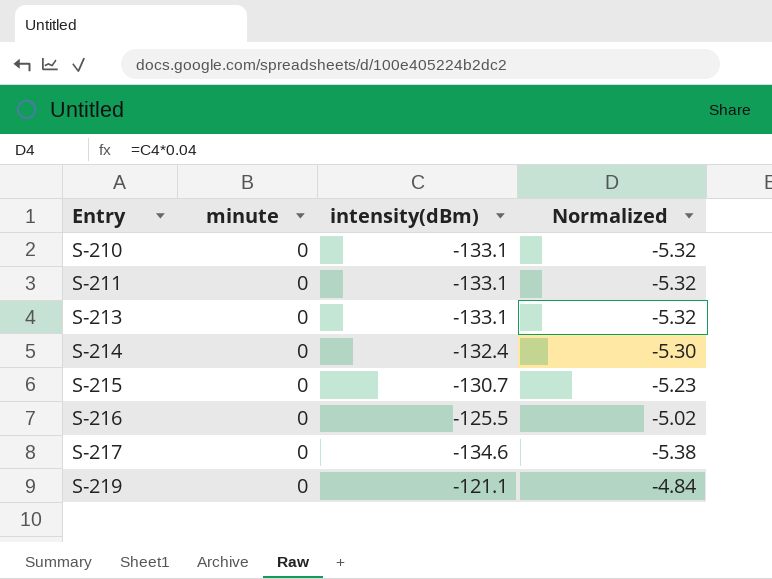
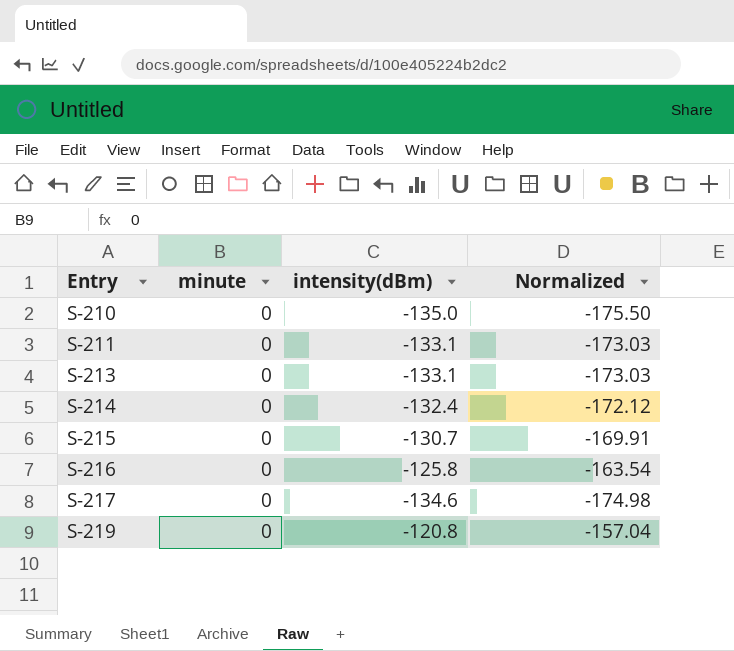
column Normalized | formula: [intensity(dBm)] * 0.04 -> [intensity(dBm)] * 1.3
S-210 | intensity(dBm): -133.1 -> -135.0
S-216 | intensity(dBm): -125.5 -> -125.8
S-219 | intensity(dBm): -121.1 -> -120.8

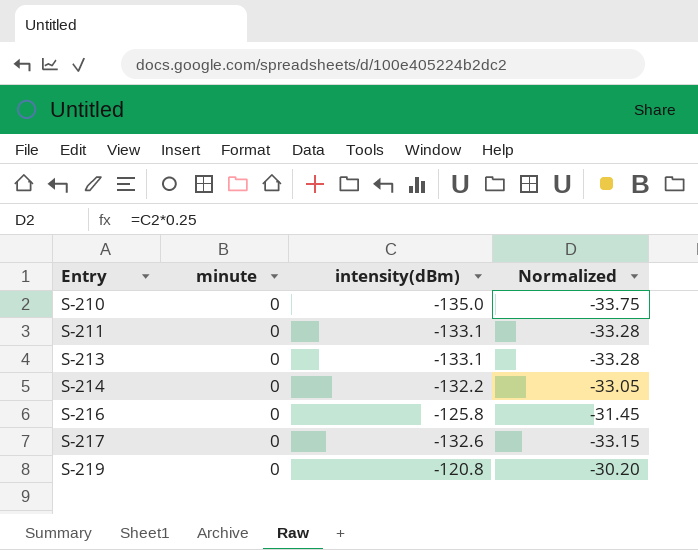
column Normalized | formula: [intensity(dBm)] * 1.3 -> [intensity(dBm)] * 0.25
row S-215: 0 | -130.7 | -169.91 -> none
S-214 | intensity(dBm): -132.4 -> -132.2
S-217 | intensity(dBm): -134.6 -> -132.6

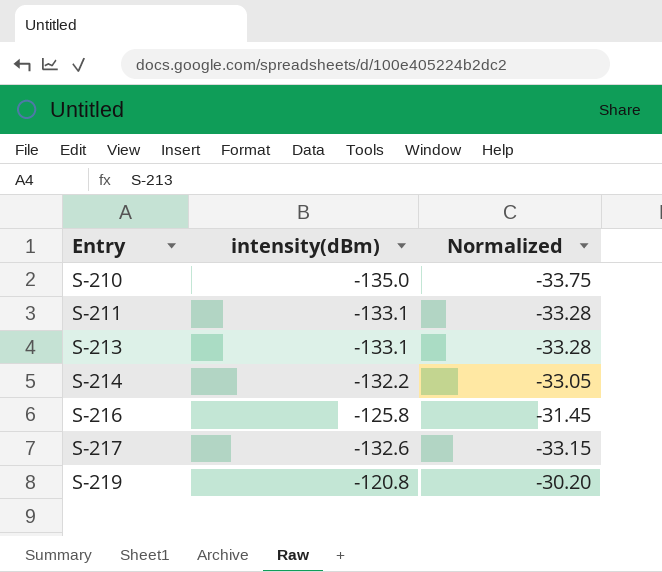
column minute | position: 2 -> none

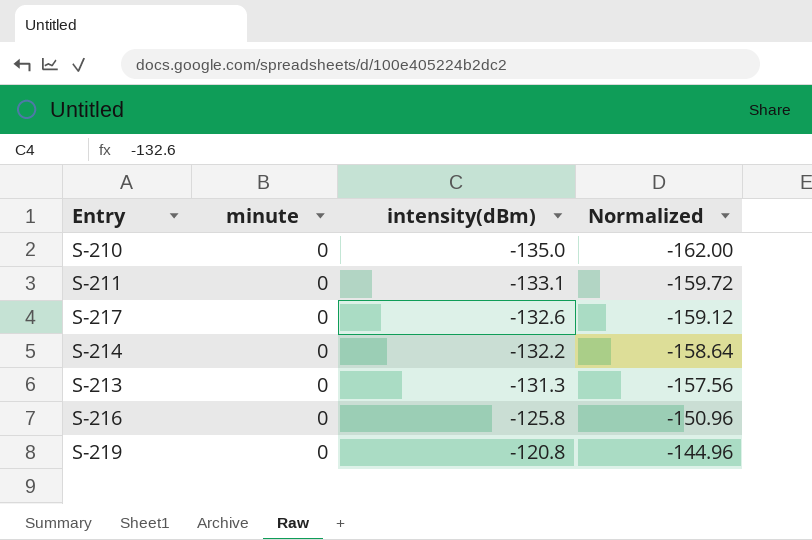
row order: Entry ascending -> intensity(dBm) ascending
column minute | position: none -> 2
column Normalized | formula: [intensity(dBm)] * 0.25 -> [intensity(dBm)] * 1.2
S-213 | intensity(dBm): -133.1 -> -131.3

